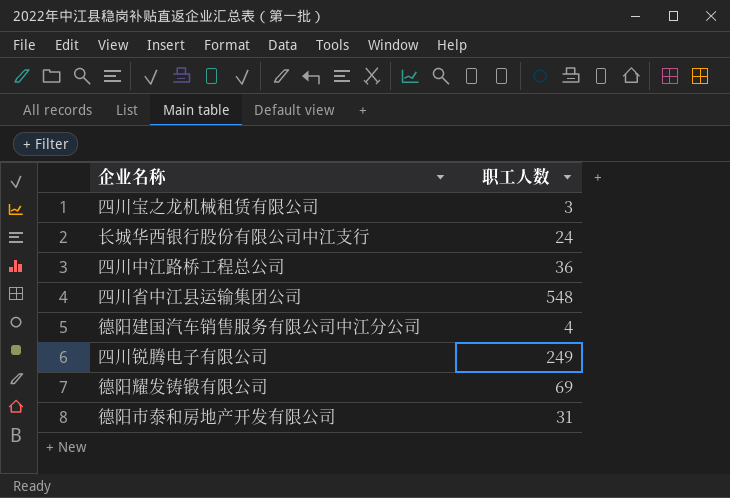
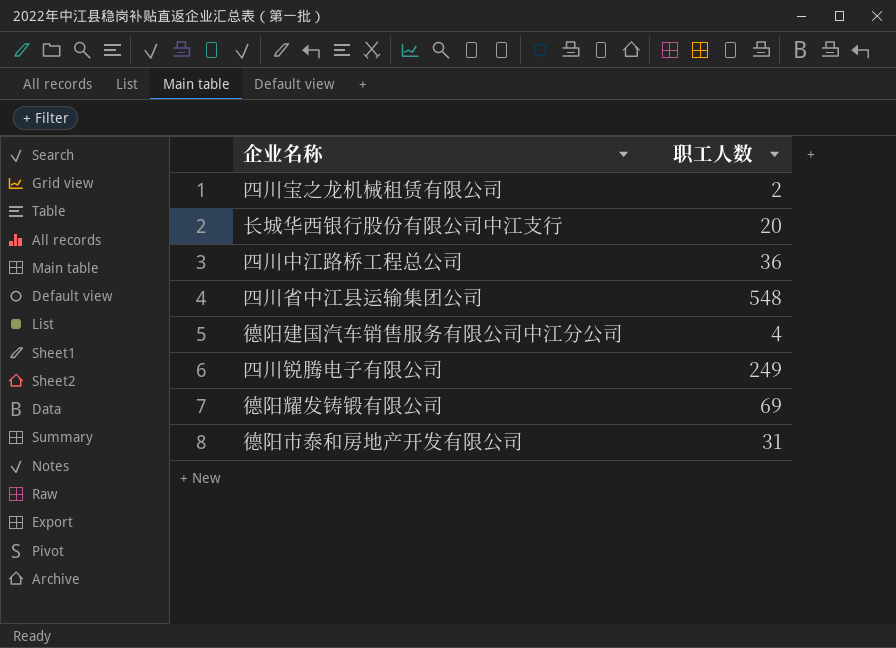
四川宝之龙机械租赁有限公司 | 职工人数: 3 -> 2
长城华西银行股份有限公司中江支行 | 职工人数: 24 -> 20

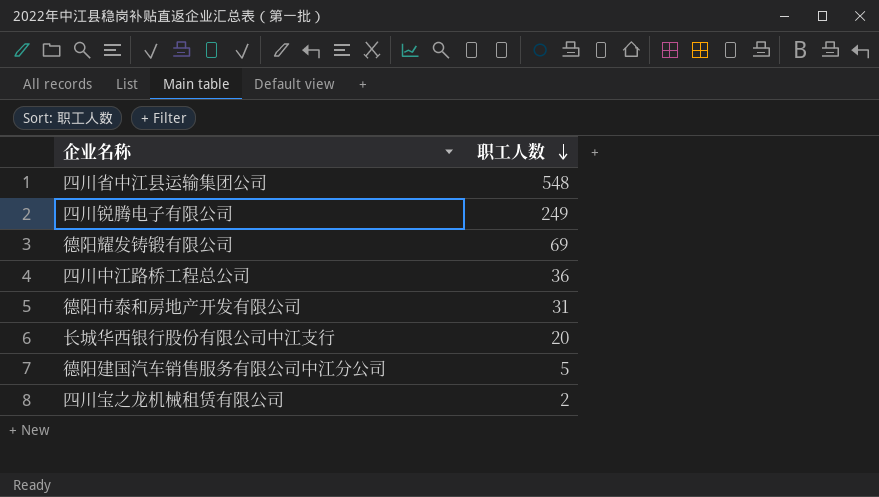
row order: none -> 职工人数 descending
德阳建国汽车销售服务有限公司中江分公司 | 职工人数: 4 -> 5

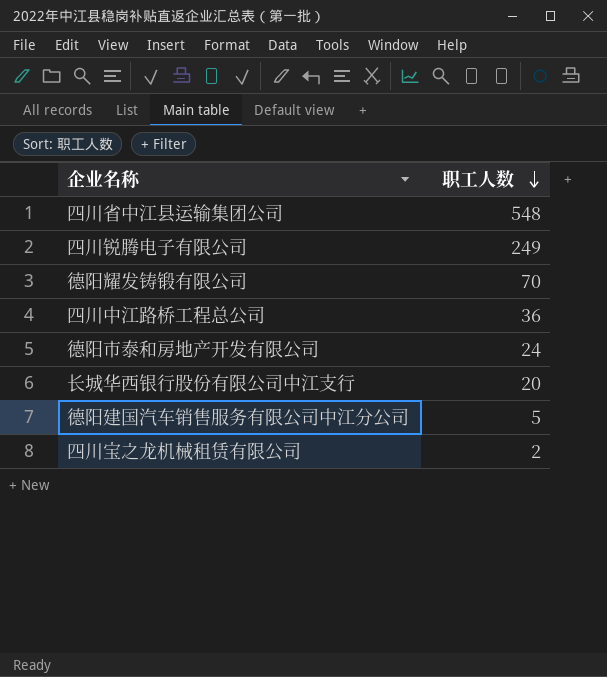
德阳耀发铸锻有限公司 | 职工人数: 69 -> 70
德阳市泰和房地产开发有限公司 | 职工人数: 31 -> 24

